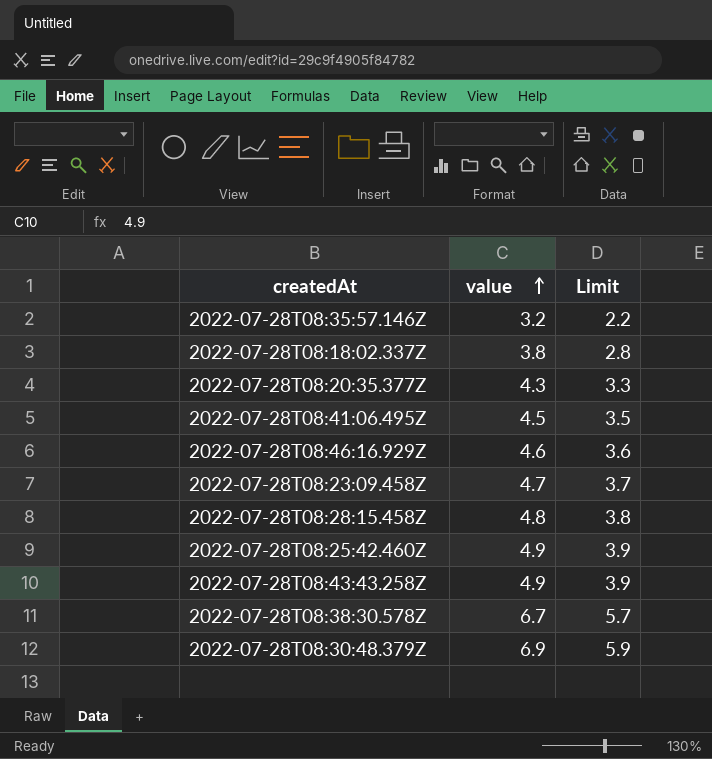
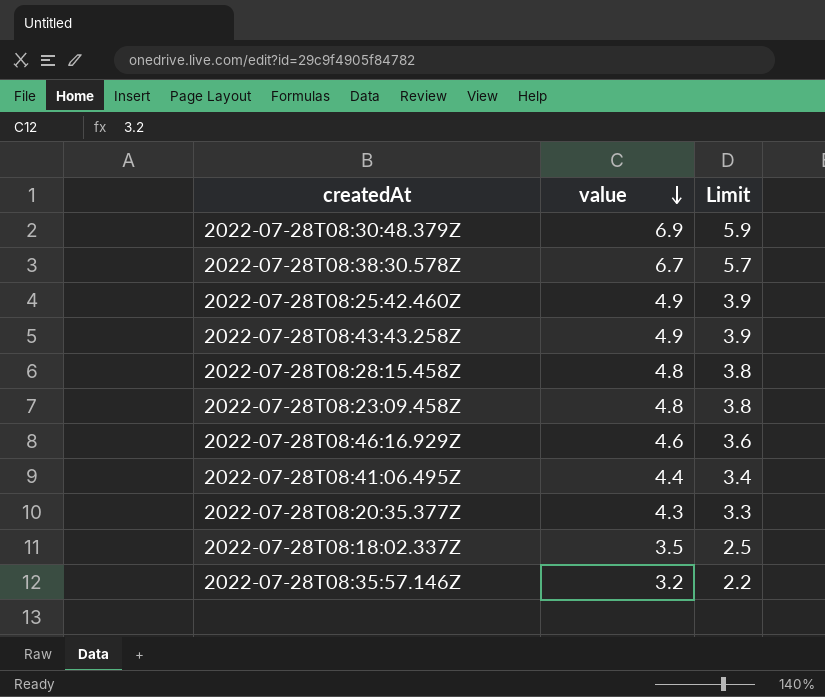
row order: value ascending -> value descending
2022-07-28T08:23:09.458Z | value: 4.7 -> 4.8
2022-07-28T08:23:09.458Z | Limit: 3.7 -> 3.8
2022-07-28T08:41:06.495Z | value: 4.5 -> 4.4
2022-07-28T08:41:06.495Z | Limit: 3.5 -> 3.4
2022-07-28T08:18:02.337Z | value: 3.8 -> 3.5
2022-07-28T08:18:02.337Z | Limit: 2.8 -> 2.5

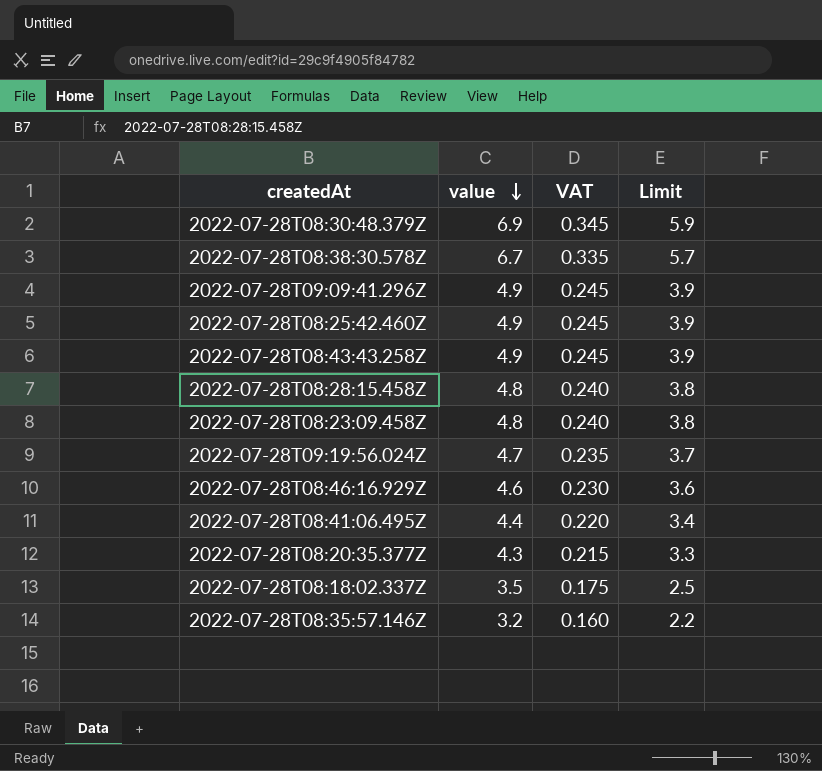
column VAT | formula: none -> [value] * 0.05
row 2022-07-28T09:09:41.296Z: none -> 4.9 | 0.245 | 3.9
row 2022-07-28T09:19:56.024Z: none -> 4.7 | 0.235 | 3.7

